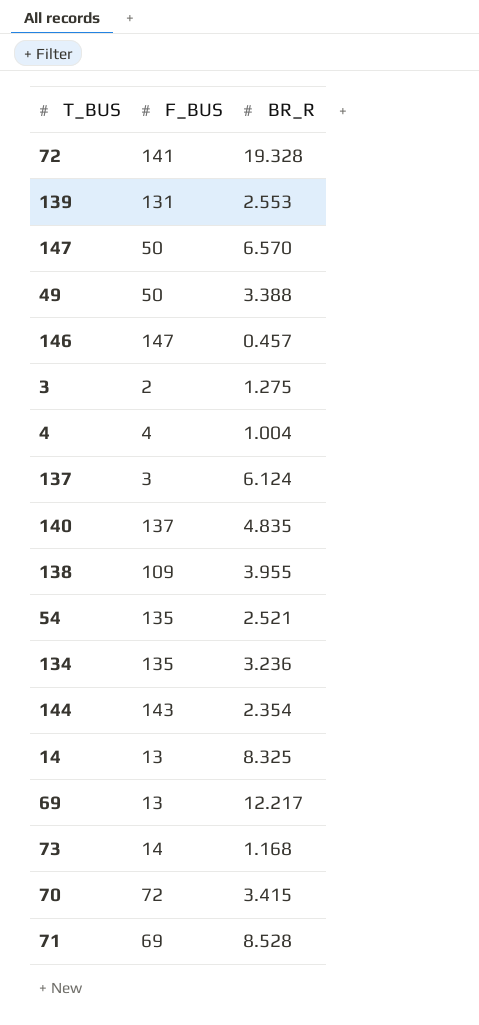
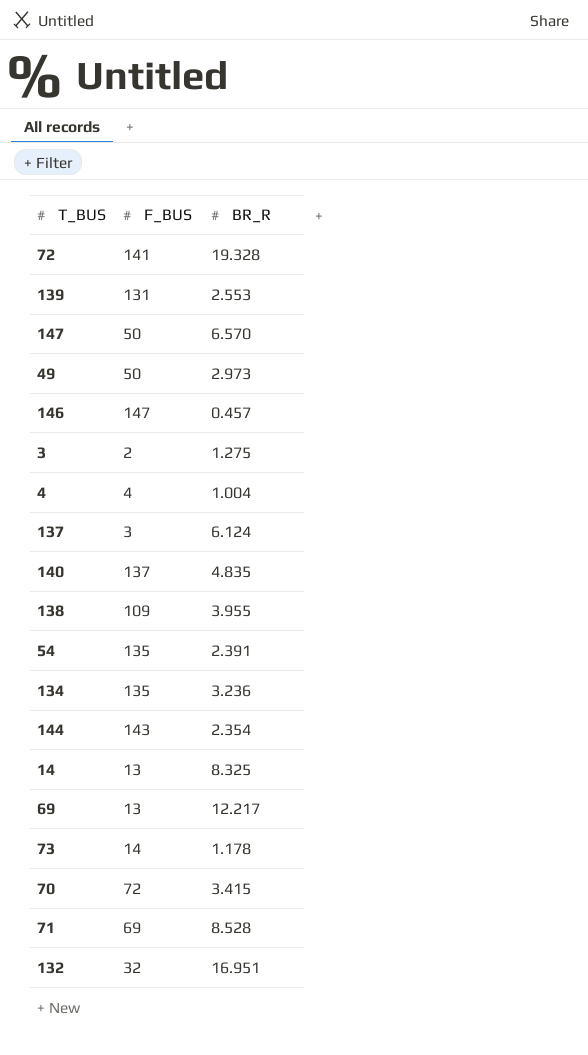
49 | BR_R: 3.388 -> 2.973
54 | BR_R: 2.521 -> 2.391
73 | BR_R: 1.168 -> 1.178
row 132: none -> 32 | 16.951

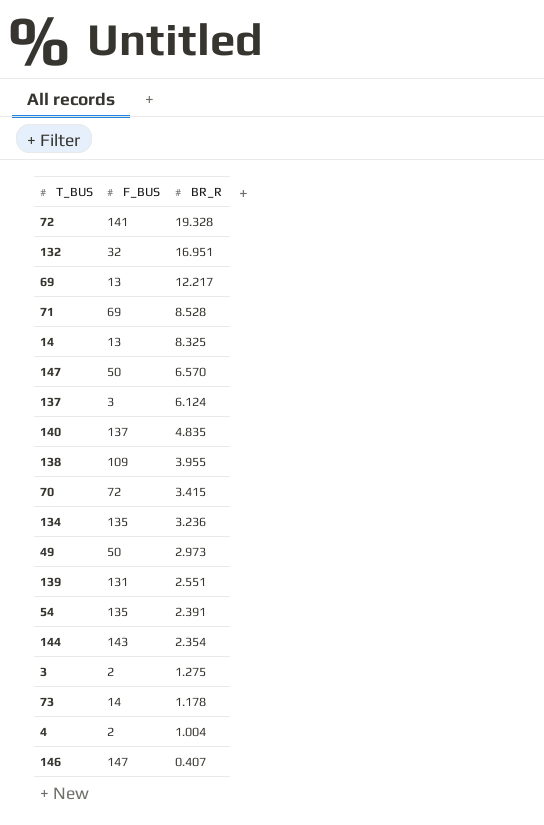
row order: none -> BR_R descending
139 | BR_R: 2.553 -> 2.551
4 | F_BUS: 4 -> 2
146 | BR_R: 0.457 -> 0.407

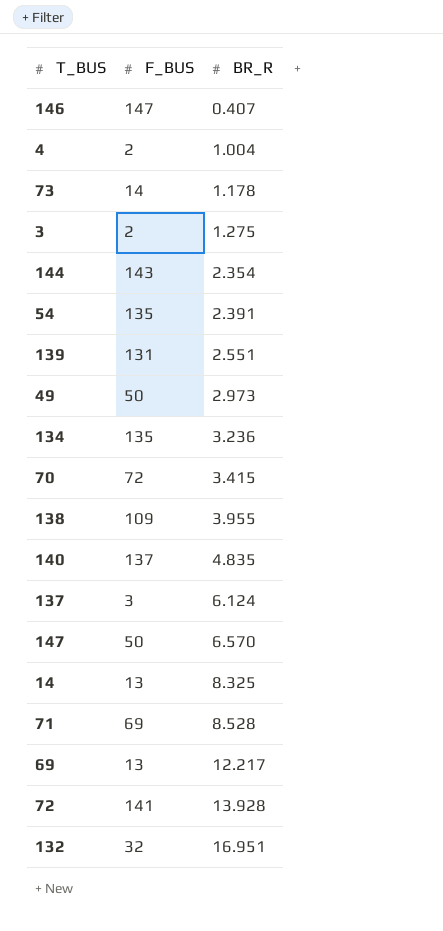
row order: BR_R descending -> BR_R ascending
72 | BR_R: 19.328 -> 13.928

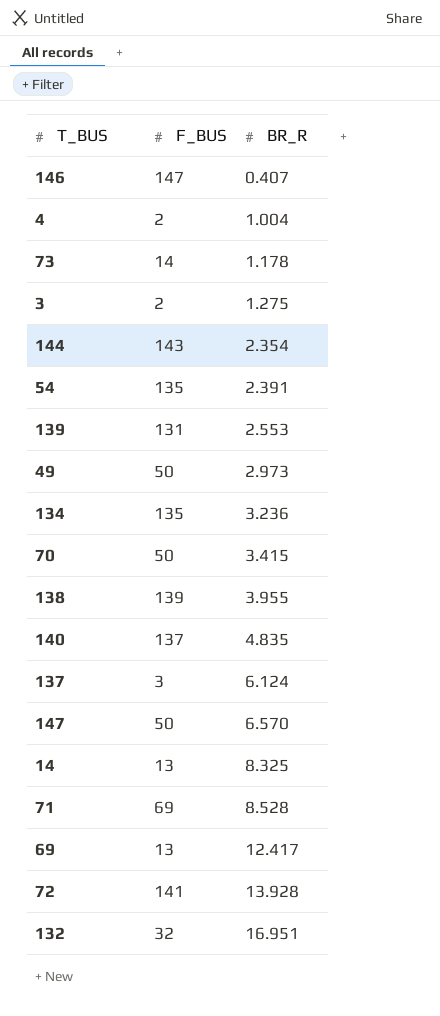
139 | BR_R: 2.551 -> 2.553
70 | F_BUS: 72 -> 50
138 | F_BUS: 109 -> 139
69 | BR_R: 12.217 -> 12.417

